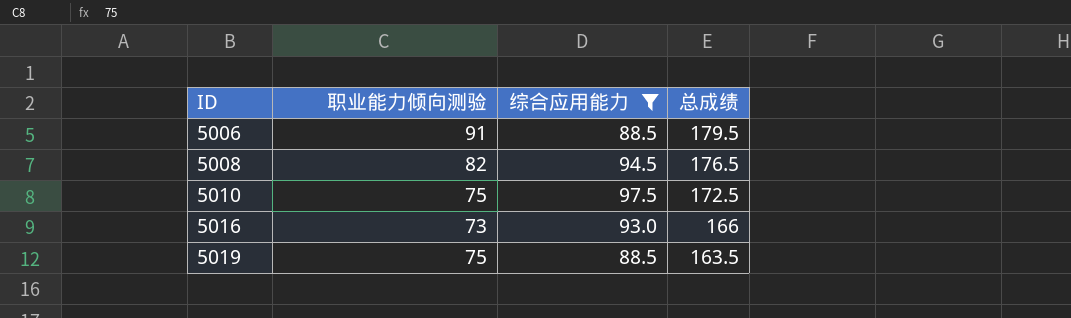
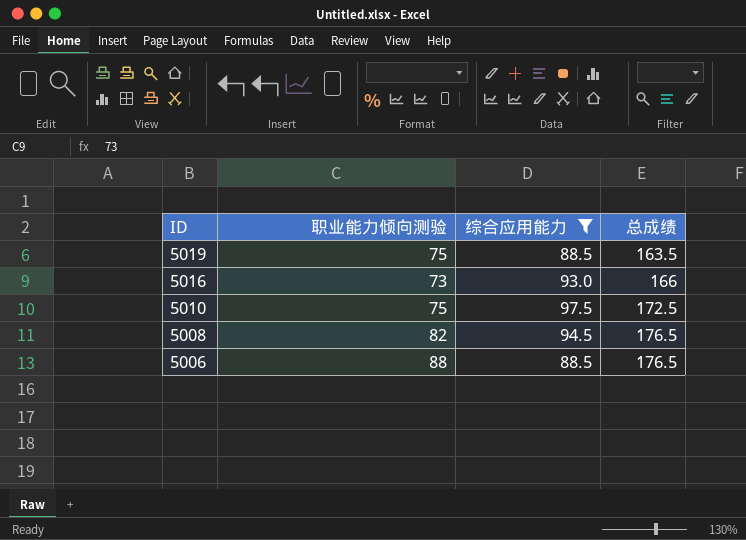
row order: ID ascending -> ID descending
5006 | 职业能力倾向测验: 91 -> 88
5006 | 总成绩: 179.5 -> 176.5

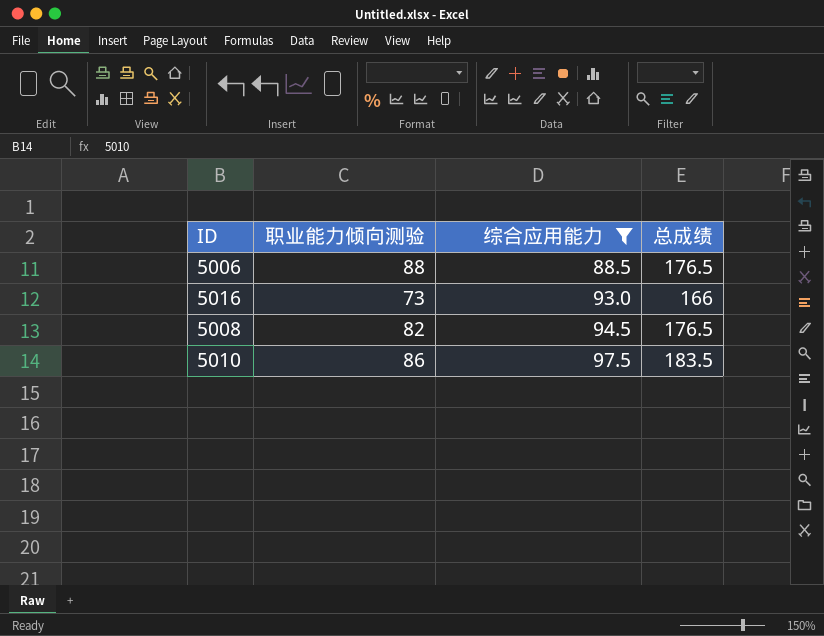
row order: ID descending -> 综合应用能力 ascending
row 5019: 75 | 88.5 | 163.5 -> none
5010 | 职业能力倾向测验: 75 -> 86
5010 | 总成绩: 172.5 -> 183.5

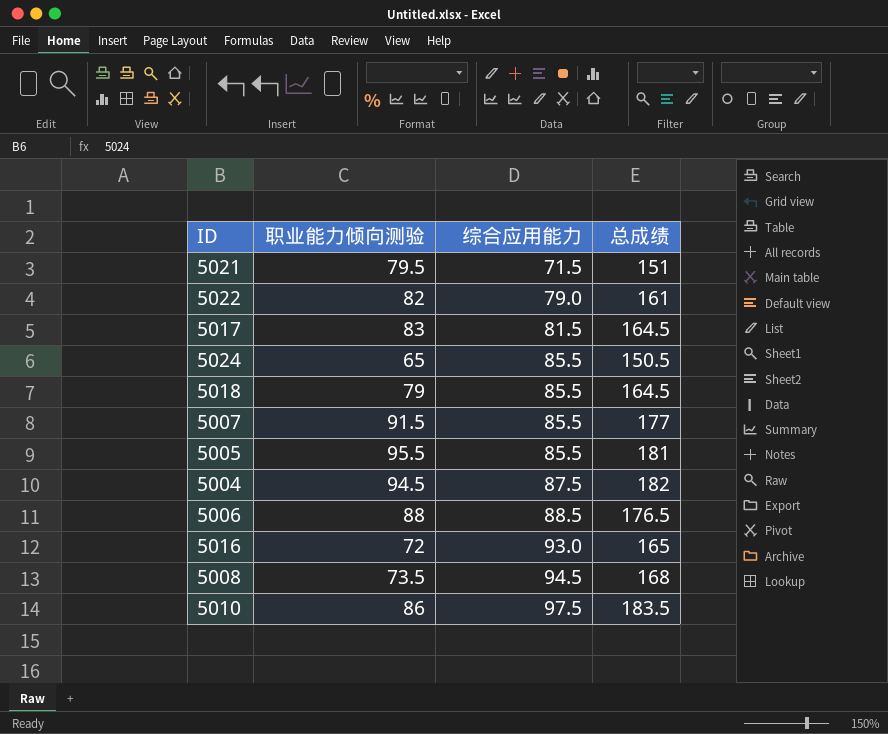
filter: 综合应用能力 >= 88.5 -> none
5016 | 职业能力倾向测验: 73 -> 72
5016 | 总成绩: 166 -> 165
5008 | 职业能力倾向测验: 82 -> 73.5
5008 | 总成绩: 176.5 -> 168

